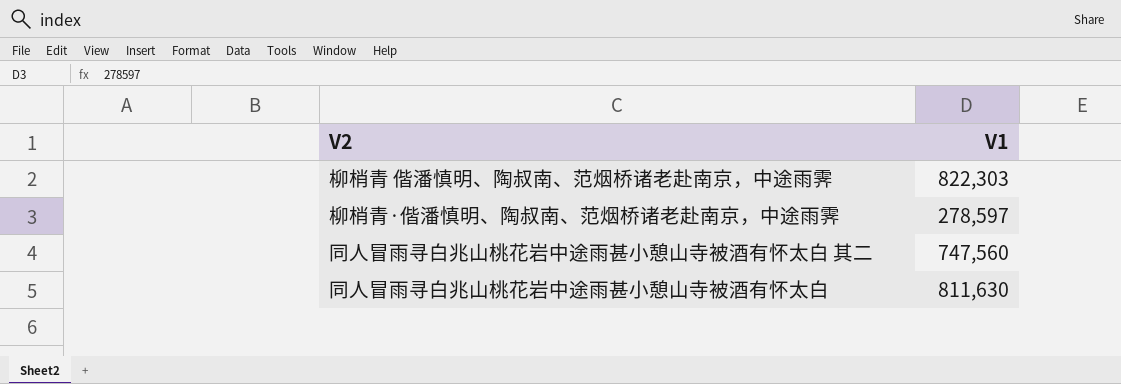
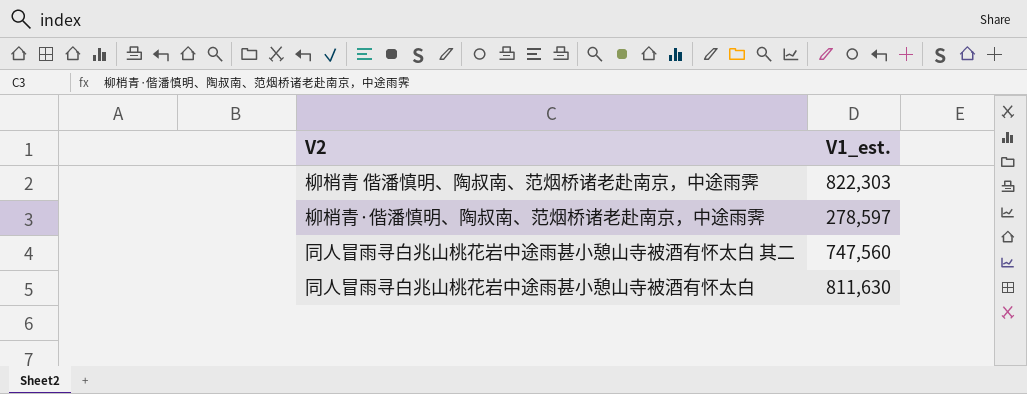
column name: V1 -> V1_est.

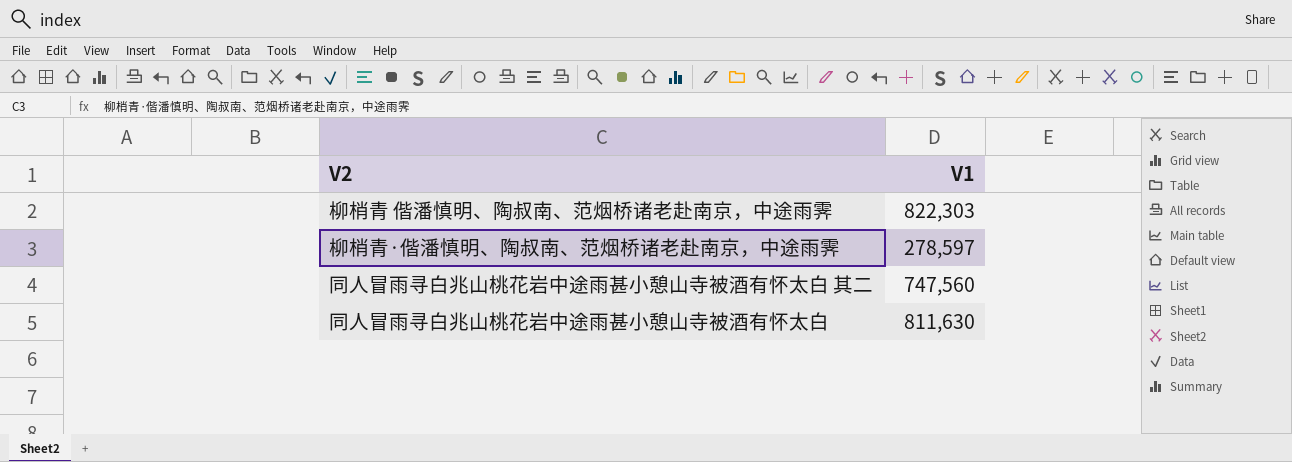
column name: V1_est. -> V1

